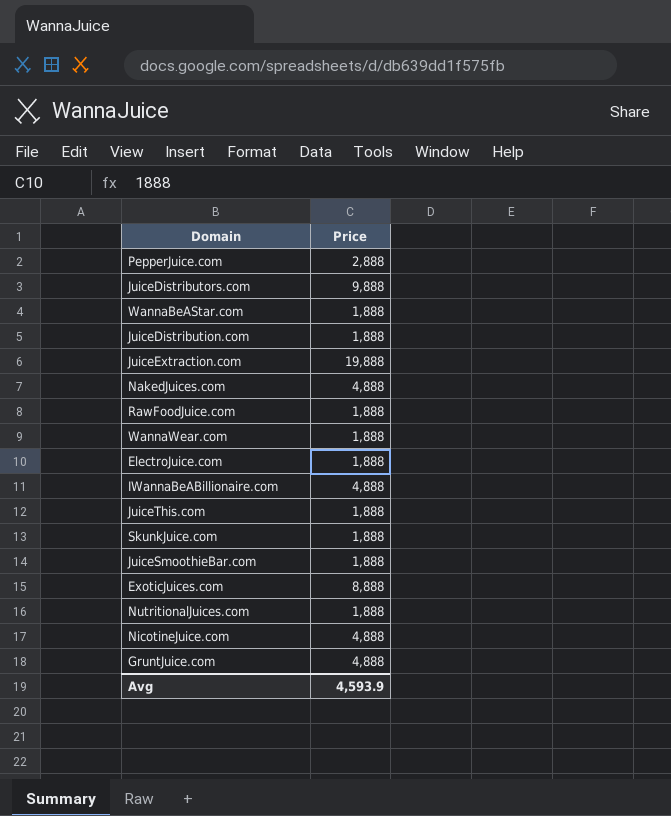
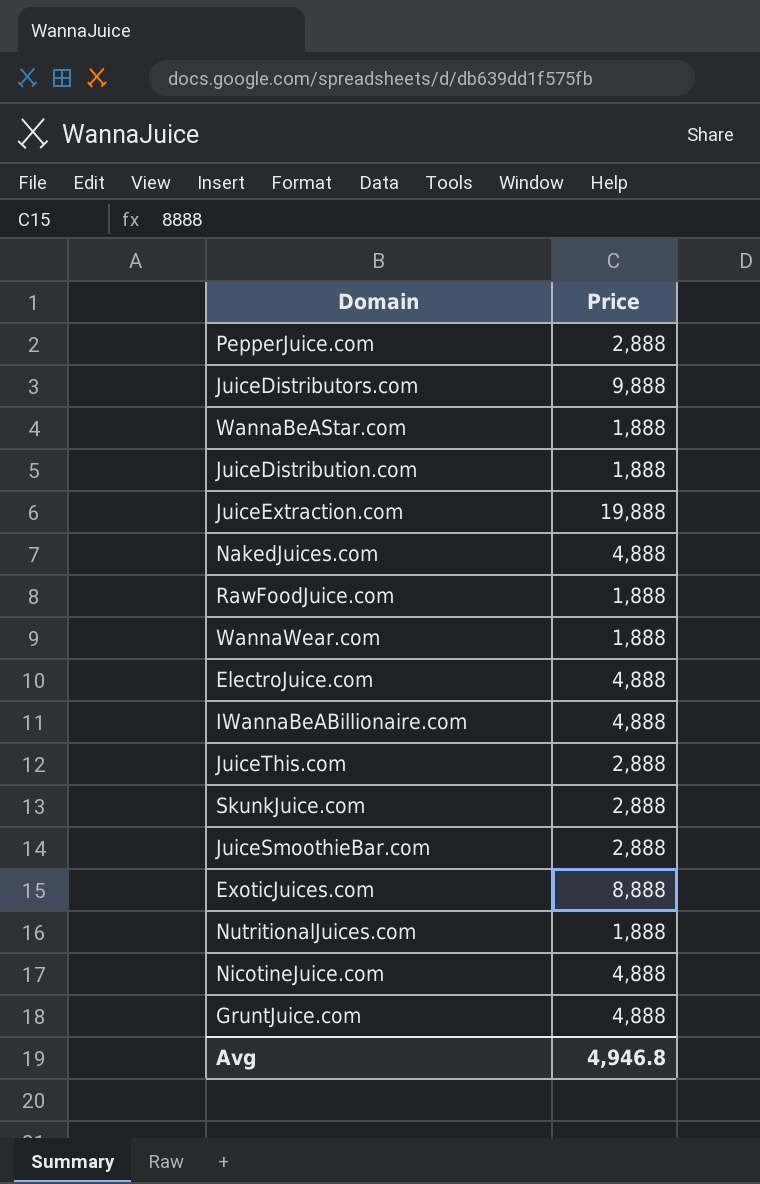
ElectroJuice.com | Price: 1,888 -> 4,888
JuiceThis.com | Price: 1,888 -> 2,888
SkunkJuice.com | Price: 1,888 -> 2,888
JuiceSmoothieBar.com | Price: 1,888 -> 2,888
Avg | Price: 4,593.9 -> 4,946.8

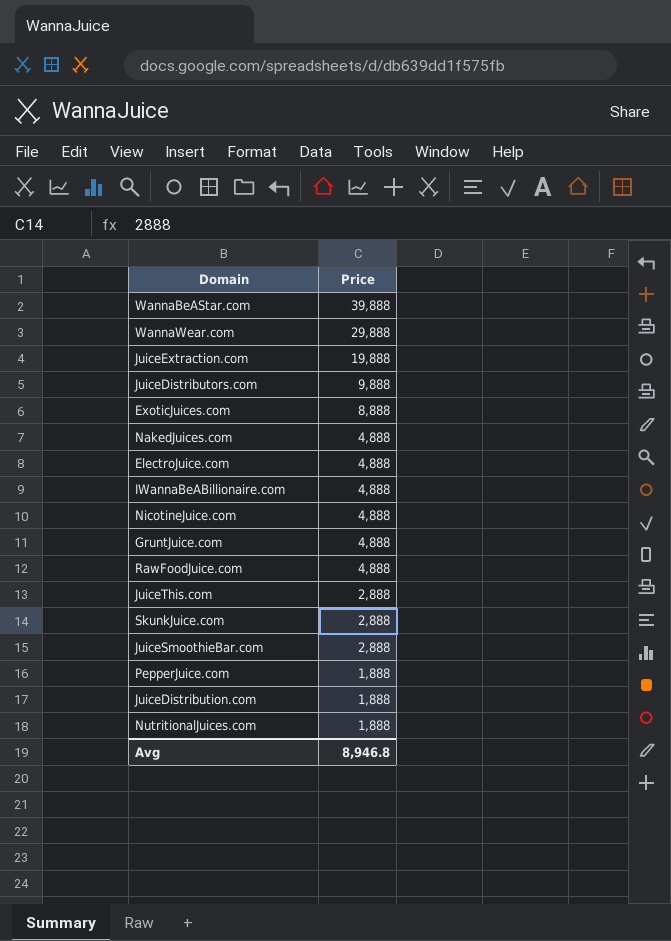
row order: none -> Price descending
WannaBeAStar.com | Price: 1,888 -> 39,888
WannaWear.com | Price: 1,888 -> 29,888
RawFoodJuice.com | Price: 1,888 -> 4,888
PepperJuice.com | Price: 2,888 -> 1,888
Avg | Price: 4,946.8 -> 8,946.8

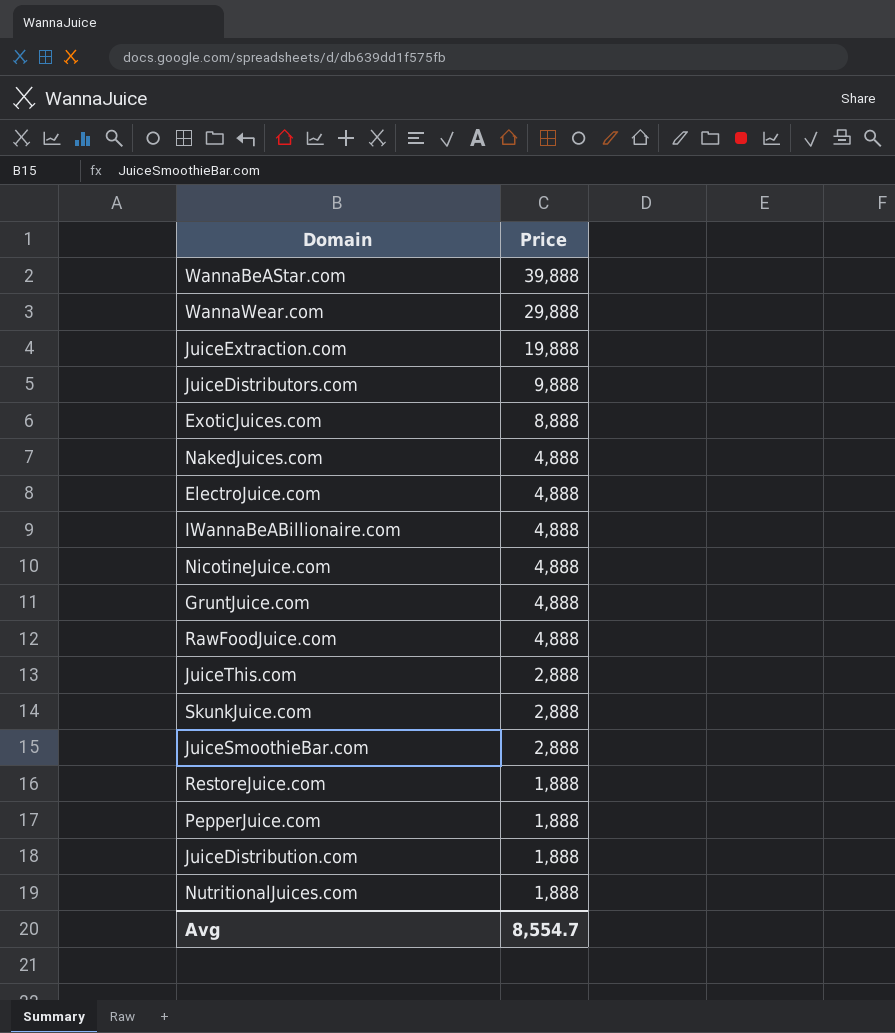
row RestoreJuice.com: none -> 1,888
Avg | Price: 8,946.8 -> 8,554.7

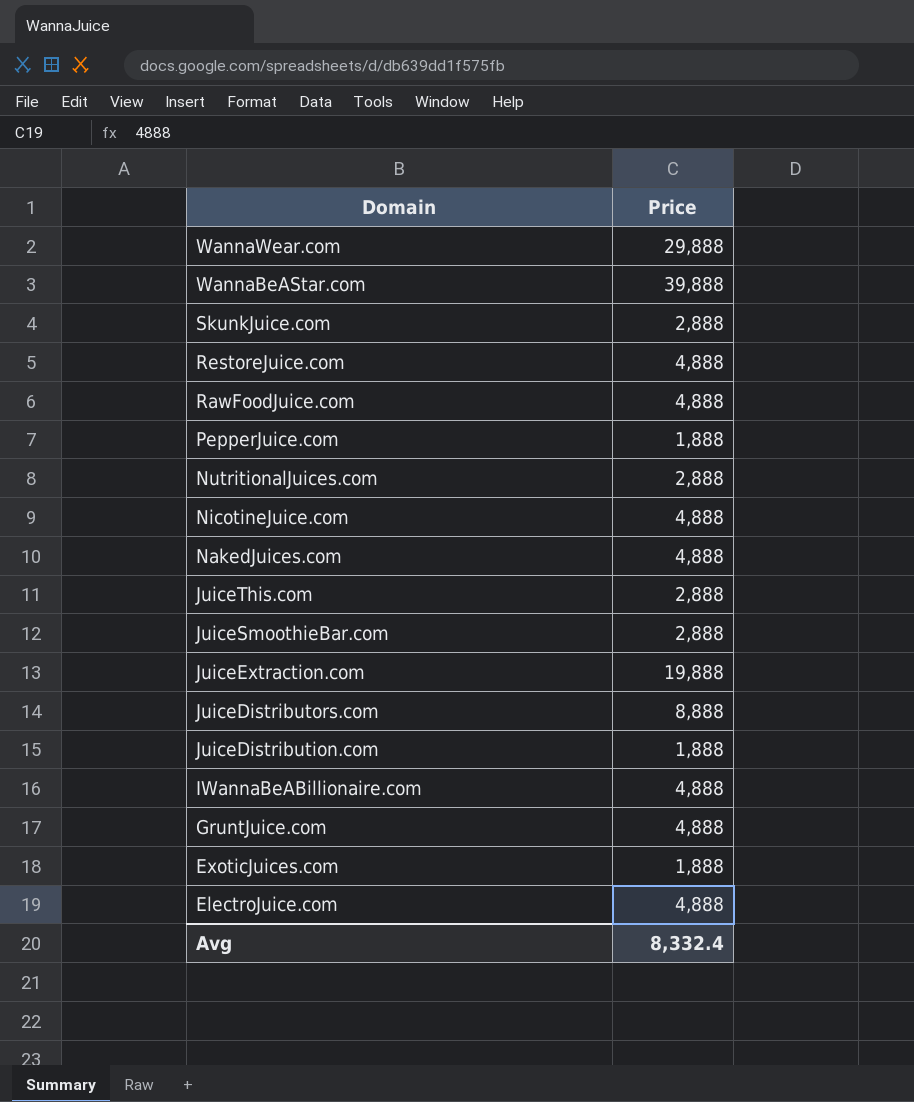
row order: Price descending -> Domain descending
RestoreJuice.com | Price: 1,888 -> 4,888
NutritionalJuices.com | Price: 1,888 -> 2,888
JuiceDistributors.com | Price: 9,888 -> 8,888
ExoticJuices.com | Price: 8,888 -> 1,888
Avg | Price: 8,554.7 -> 8,332.4

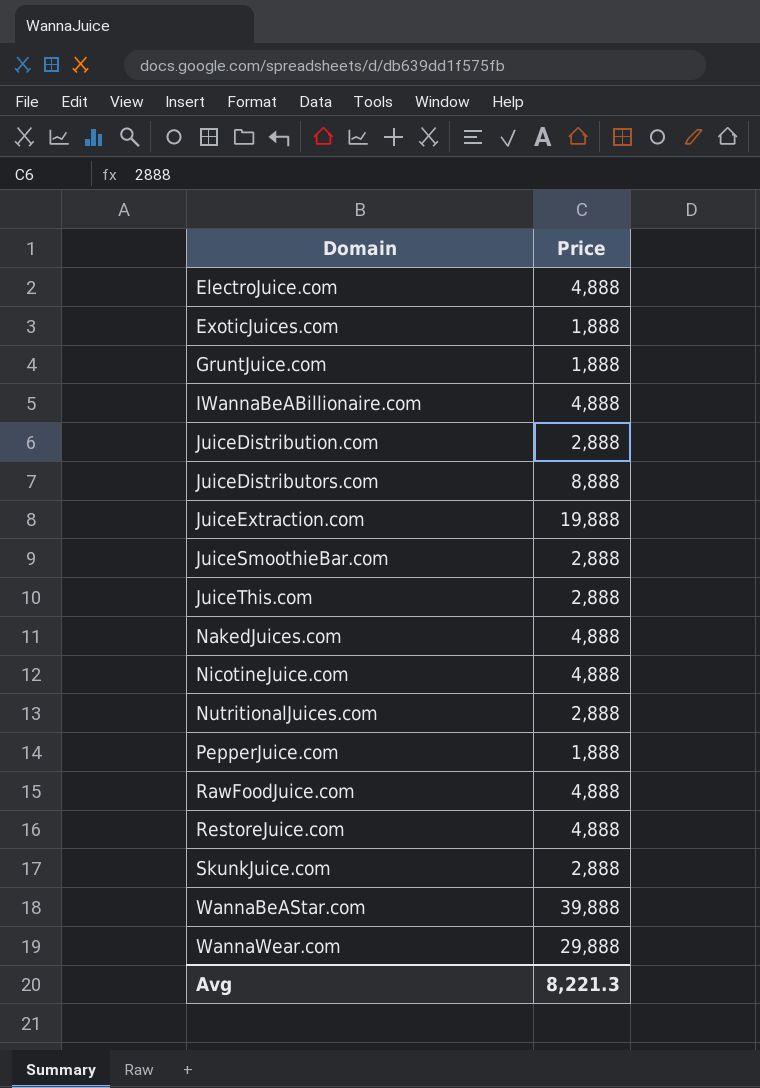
row order: Domain descending -> Domain ascending
GruntJuice.com | Price: 4,888 -> 1,888
JuiceDistribution.com | Price: 1,888 -> 2,888
Avg | Price: 8,332.4 -> 8,221.3

